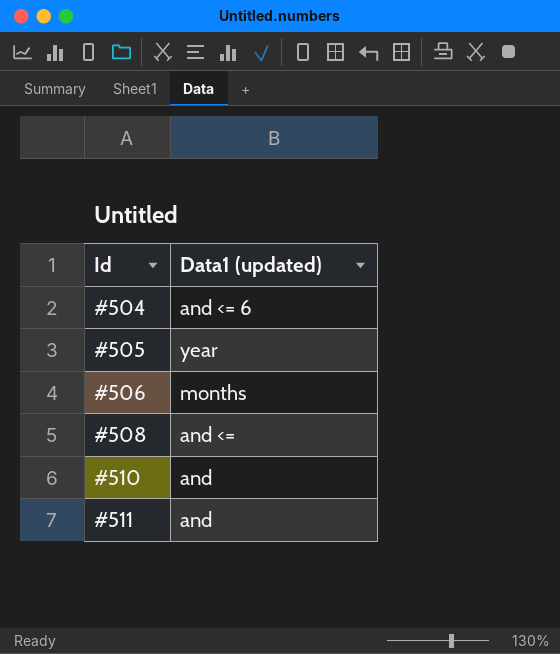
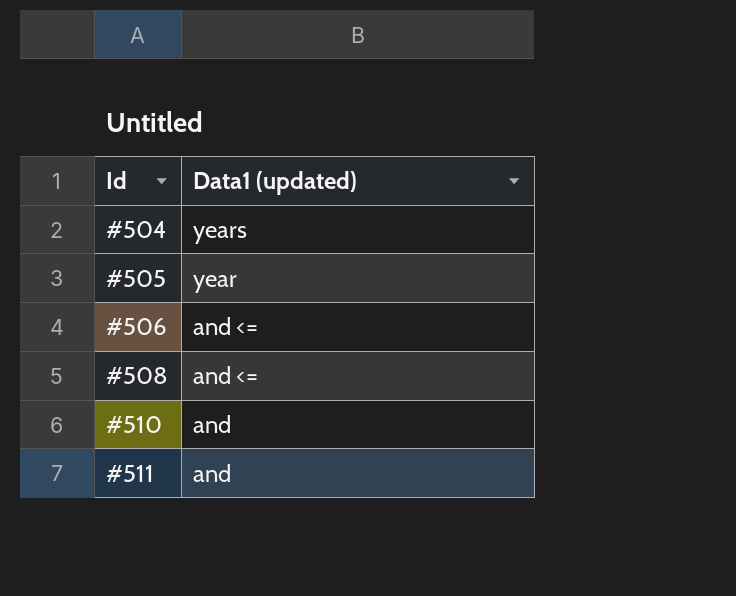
#504 | Data1 (updated): and <= 6 -> years
#506 | Data1 (updated): months -> and <=

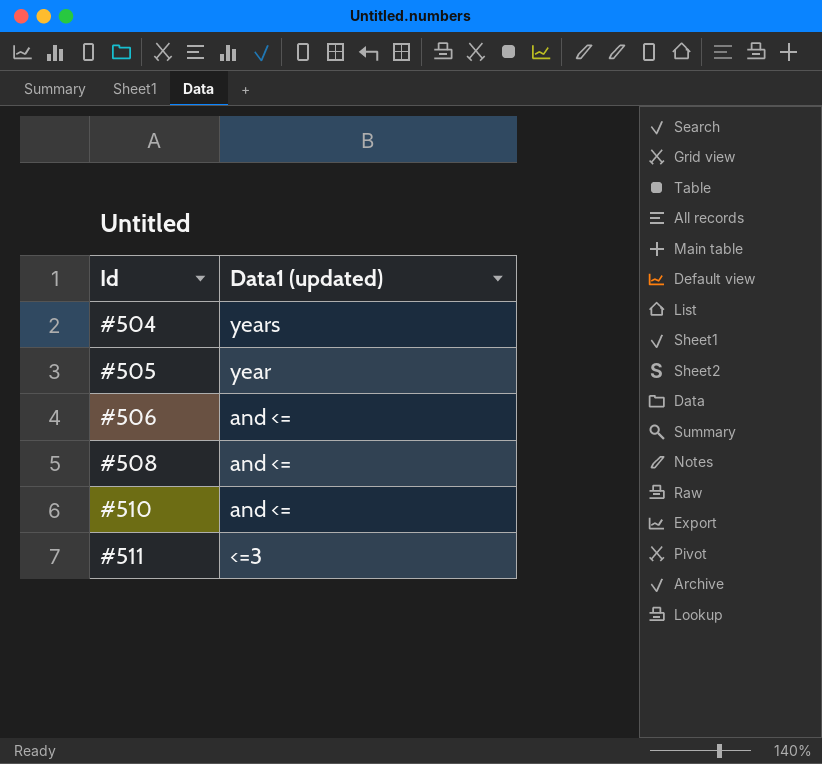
#510 | Data1 (updated): and -> and <=
#511 | Data1 (updated): and -> <=3

